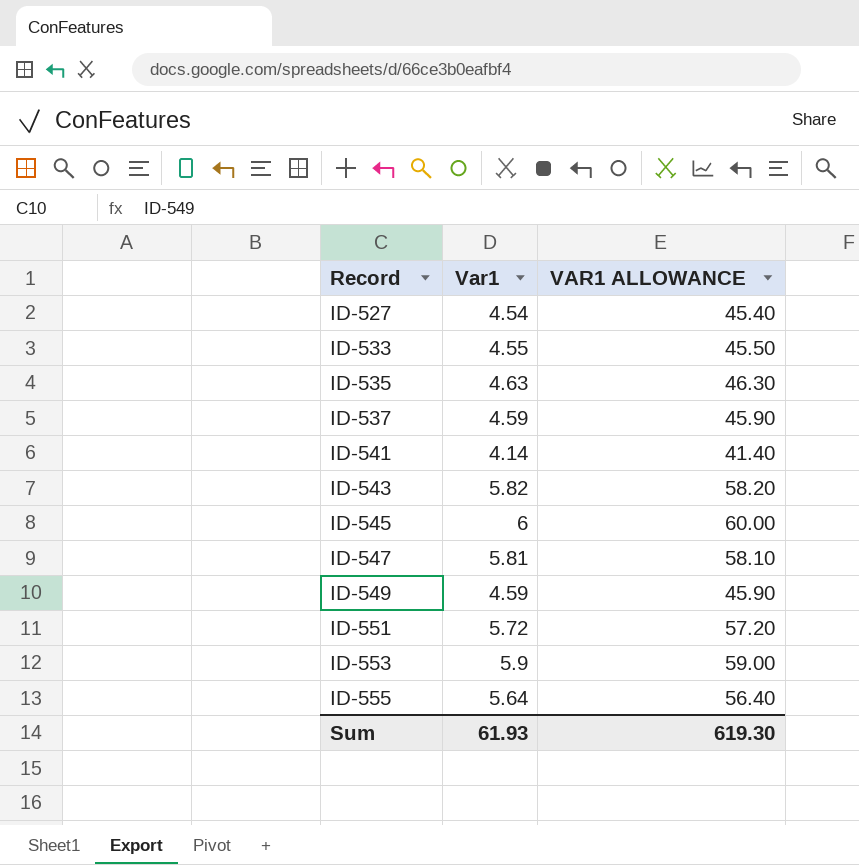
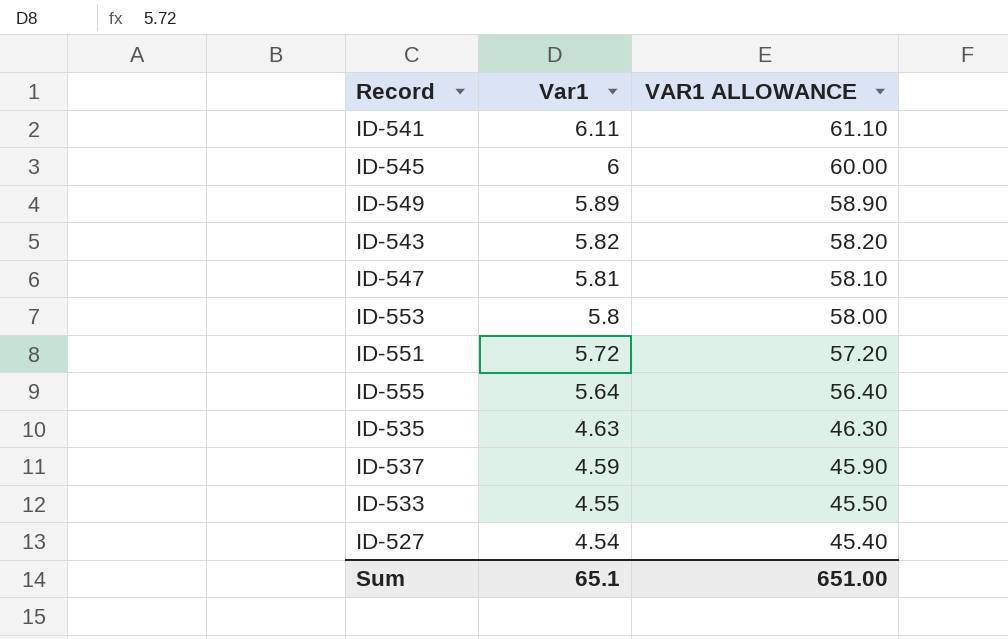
row order: Record ascending -> Var1 descending
ID-541 | Var1: 4.14 -> 6.11
ID-541 | VAR1 ALLOWANCE: 41.40 -> 61.10
ID-549 | Var1: 4.59 -> 5.89
ID-549 | VAR1 ALLOWANCE: 45.90 -> 58.90
ID-553 | Var1: 5.9 -> 5.8
ID-553 | VAR1 ALLOWANCE: 59.00 -> 58.00
Sum | Var1: 61.93 -> 65.1
Sum | VAR1 ALLOWANCE: 619.30 -> 651.00

